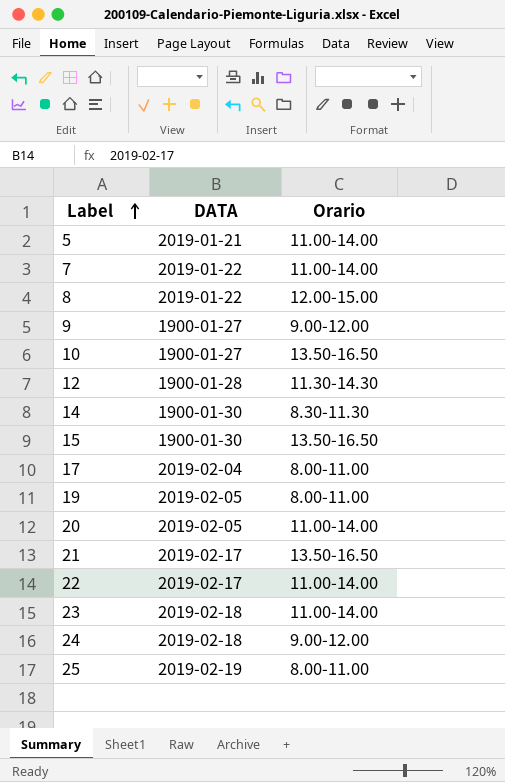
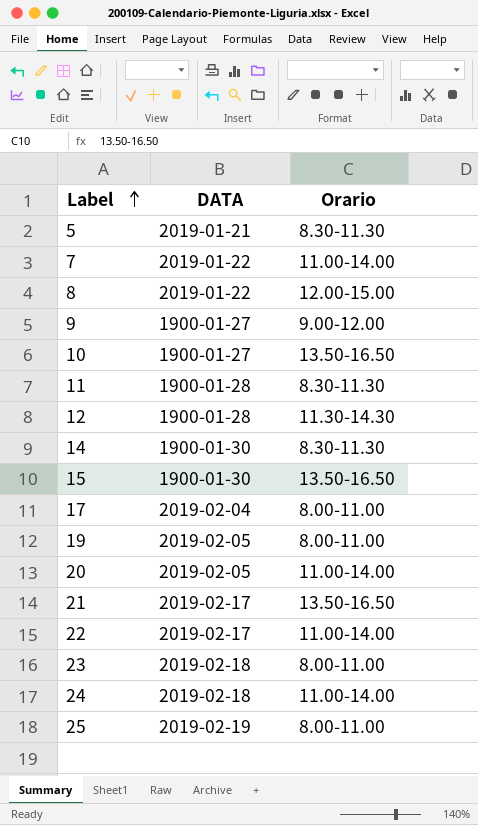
5 | Orario: 11.00-14.00 -> 8.30-11.30
row 11: none -> 1900-01-28 | 8.30-11.30
23 | Orario: 11.00-14.00 -> 8.00-11.00
24 | Orario: 9.00-12.00 -> 11.00-14.00

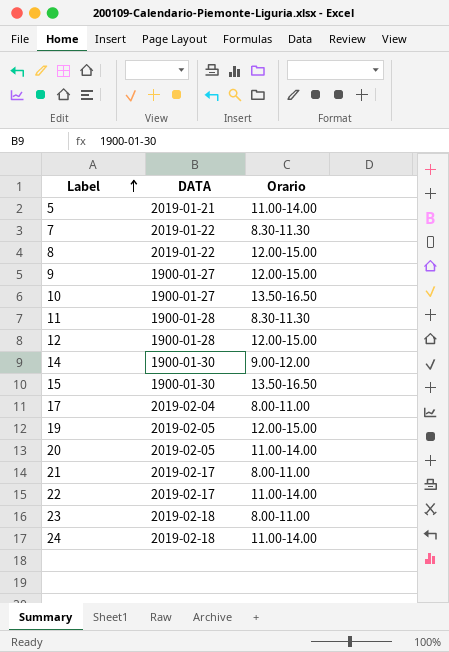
row 25: 2019-02-19 | 8.00-11.00 -> none
5 | Orario: 8.30-11.30 -> 11.00-14.00
7 | Orario: 11.00-14.00 -> 8.30-11.30
9 | Orario: 9.00-12.00 -> 12.00-15.00
12 | Orario: 11.30-14.30 -> 12.00-15.00
14 | Orario: 8.30-11.30 -> 9.00-12.00
19 | Orario: 8.00-11.00 -> 12.00-15.00
21 | Orario: 13.50-16.50 -> 8.00-11.00

